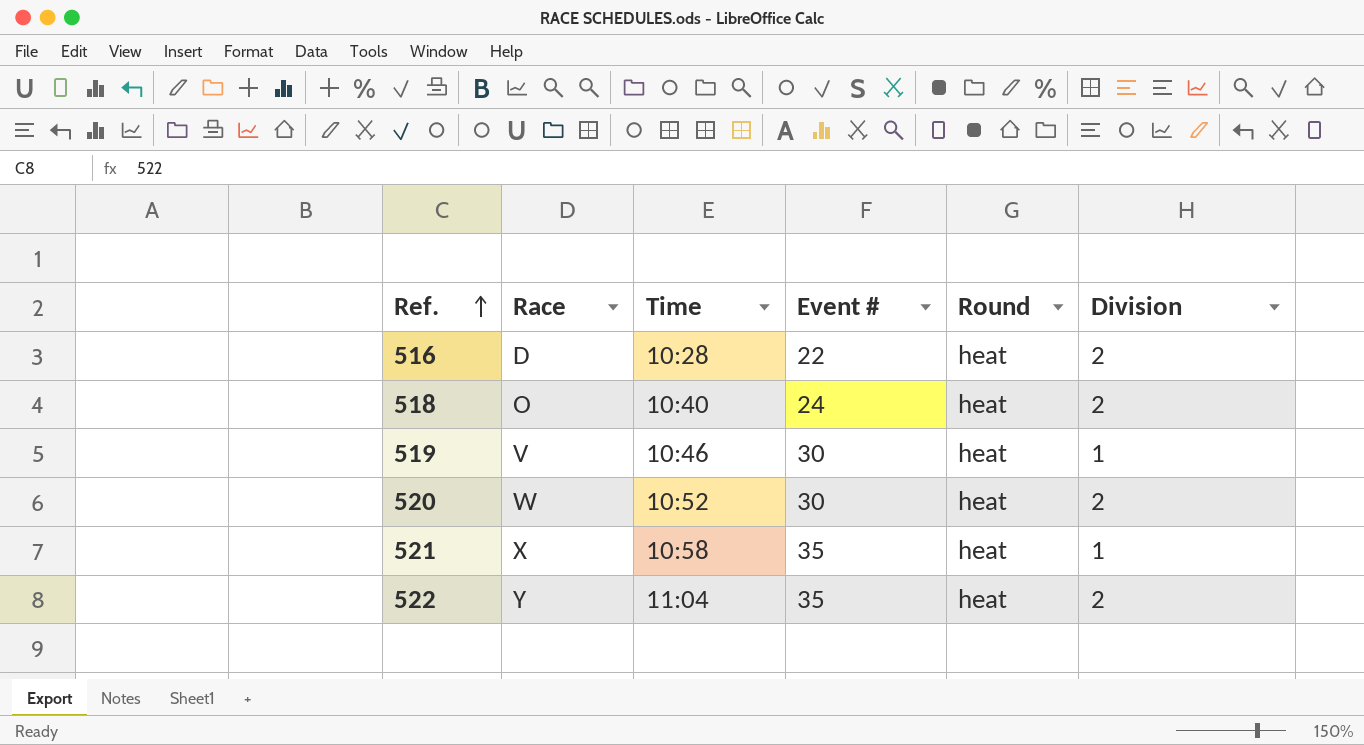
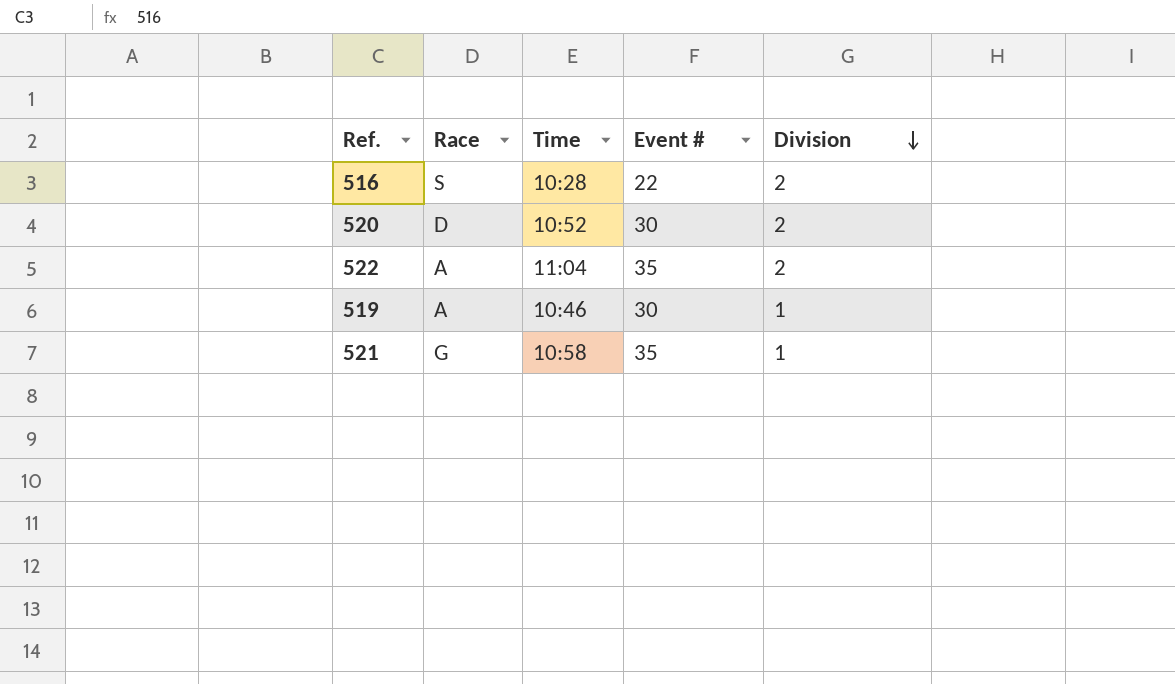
row order: Ref. ascending -> Division descending
column Round | position: 5 -> none
row 518: O | 10:40 | 24 | heat | 2 -> none
516 | Race: D -> S
520 | Race: W -> D
522 | Race: Y -> A
519 | Race: V -> A
521 | Race: X -> G

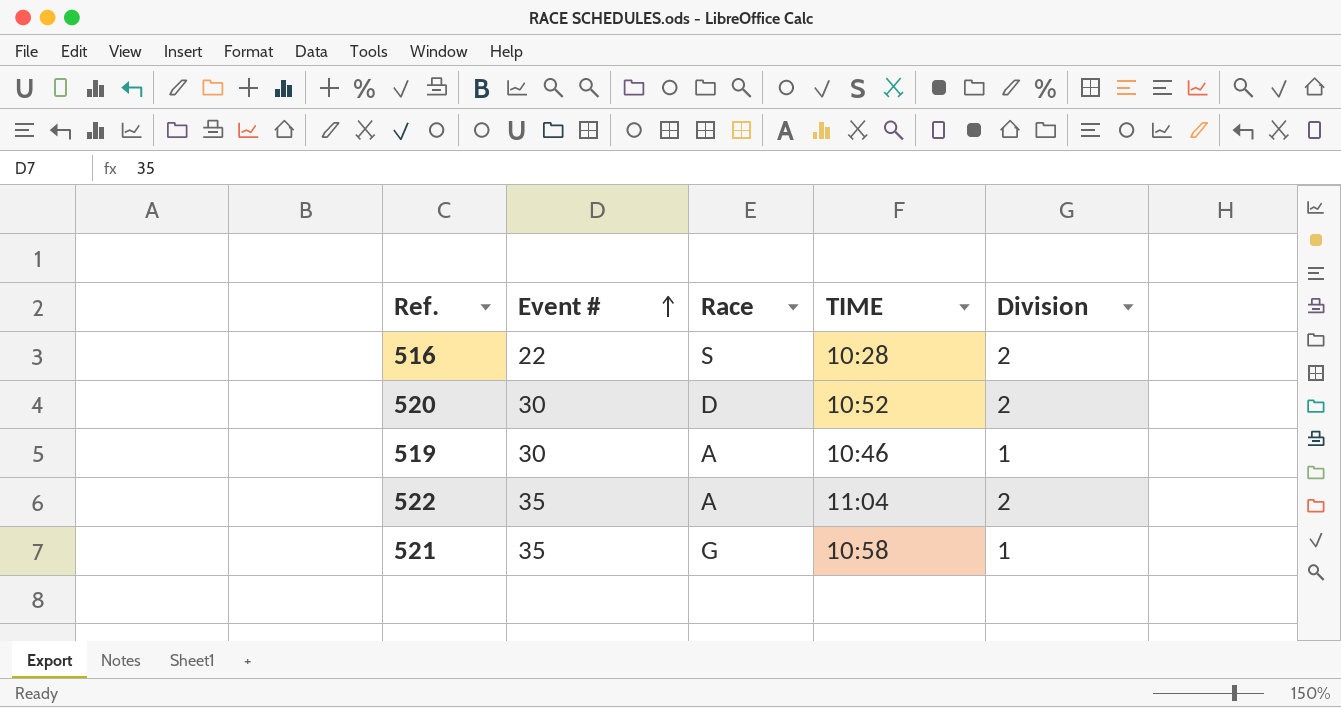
row order: Division descending -> Event # ascending
column Event # | position: 4 -> 2
column name: Time -> TIME

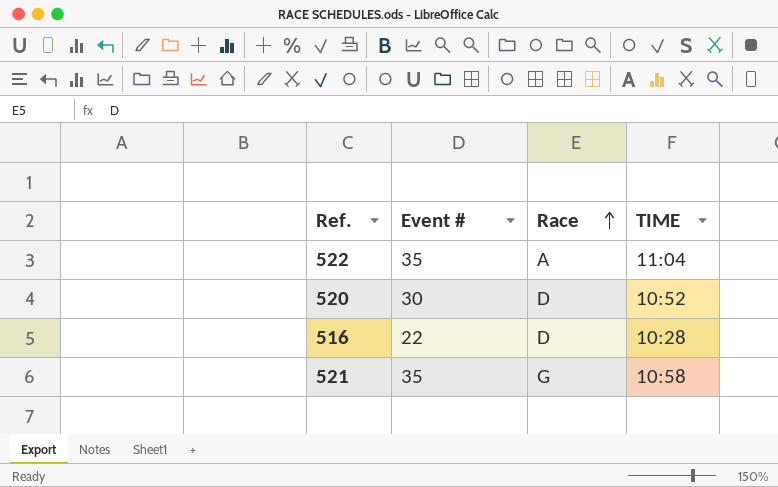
row order: Event # ascending -> Race ascending
column Division | position: 5 -> none
row 519: 30 | A | 10:46 | 1 -> none
516 | Race: S -> D

